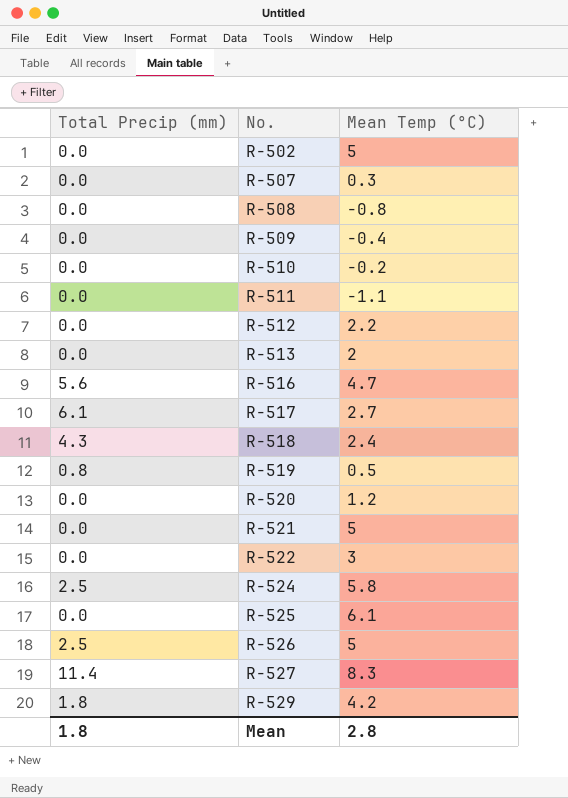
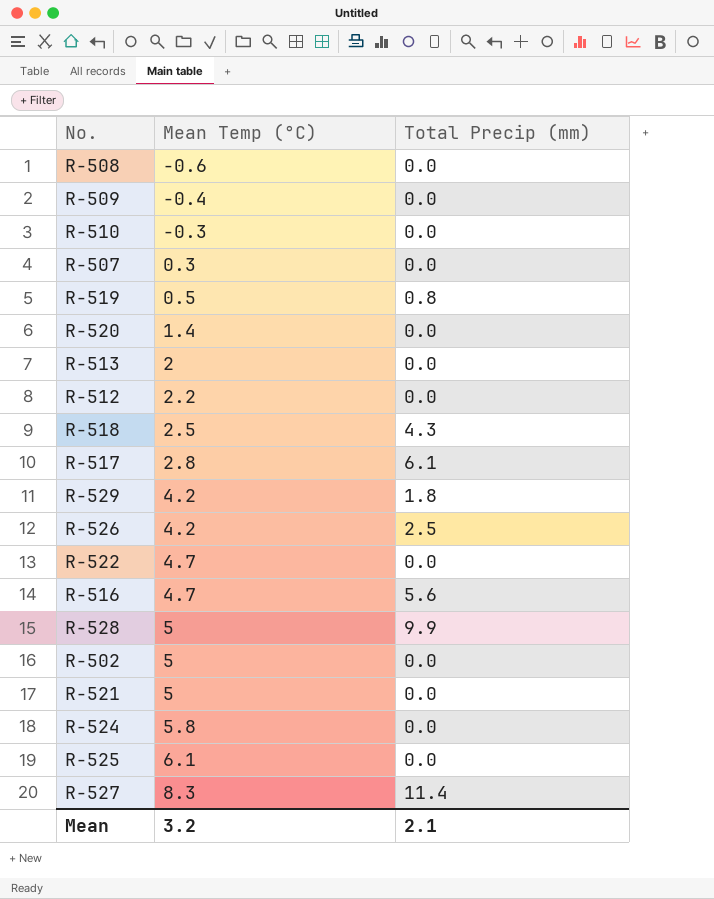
row order: No. ascending -> Mean Temp (°C) ascending
column Total Precip (mm) | position: 1 -> 3
row R-511: 0.0 | -1.1 -> none
R-508 | Mean Temp (°C): -0.8 -> -0.6
R-510 | Mean Temp (°C): -0.2 -> -0.3
R-520 | Mean Temp (°C): 1.2 -> 1.4
R-518 | Mean Temp (°C): 2.4 -> 2.5
R-517 | Mean Temp (°C): 2.7 -> 2.8
R-526 | Mean Temp (°C): 5 -> 4.2
R-522 | Mean Temp (°C): 3 -> 4.7
row R-528: none -> 5 | 9.9
R-524 | Total Precip (mm): 2.5 -> 0.0
Mean | Mean Temp (°C): 2.8 -> 3.2
Mean | Total Precip (mm): 1.8 -> 2.1

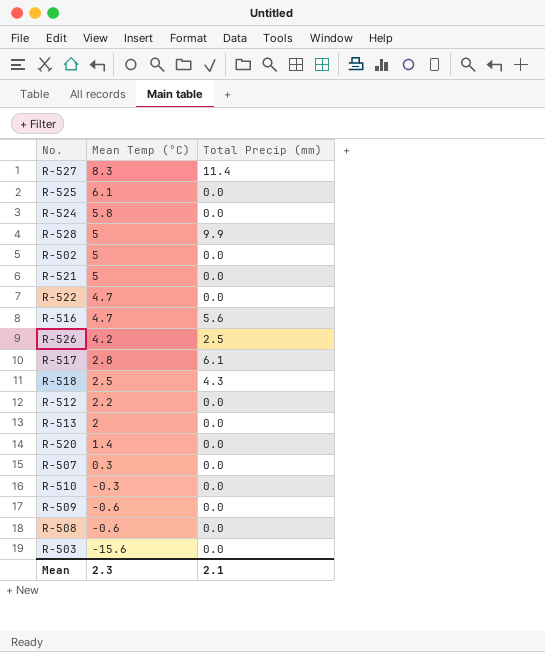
row order: Mean Temp (°C) ascending -> Mean Temp (°C) descending
row R-519: 0.5 | 0.8 -> none
row R-529: 4.2 | 1.8 -> none
R-509 | Mean Temp (°C): -0.4 -> -0.6
row R-503: none -> -15.6 | 0.0
Mean | Mean Temp (°C): 3.2 -> 2.3

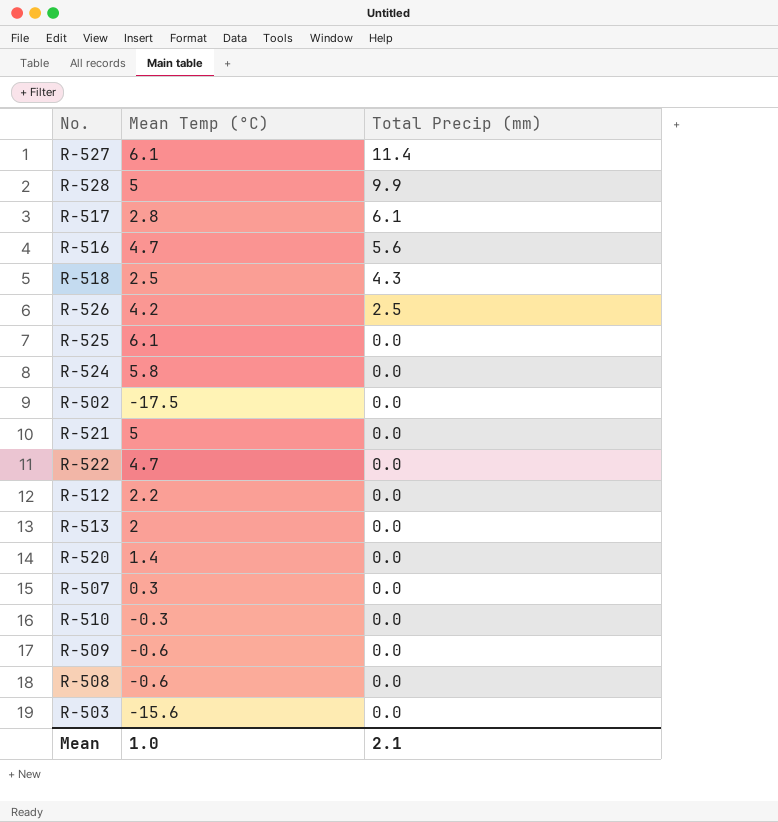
row order: Mean Temp (°C) descending -> Total Precip (mm) descending
R-527 | Mean Temp (°C): 8.3 -> 6.1
R-502 | Mean Temp (°C): 5 -> -17.5
Mean | Mean Temp (°C): 2.3 -> 1.0

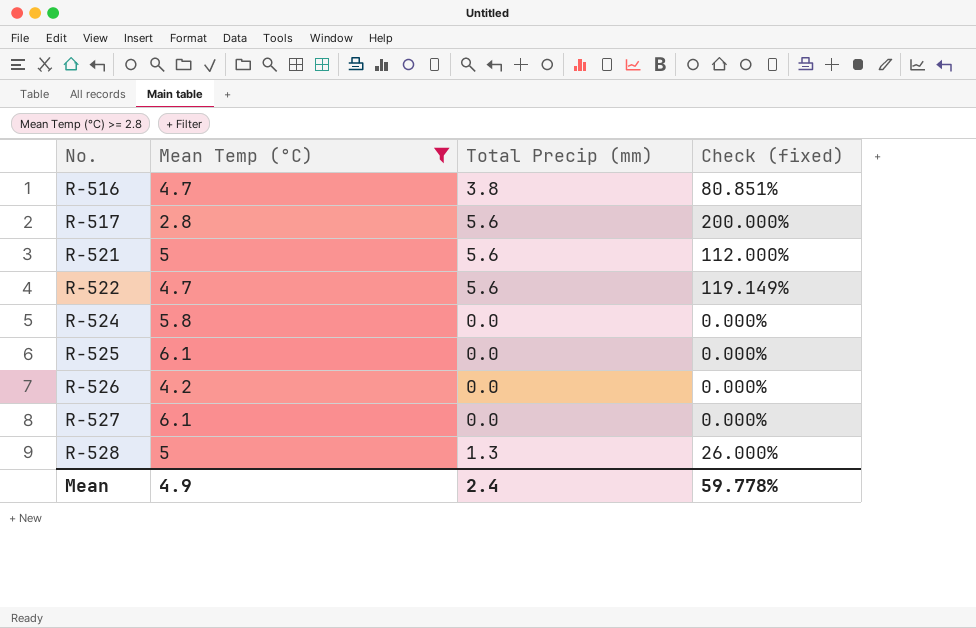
filter: none -> Mean Temp (°C) >= 2.8
row order: Total Precip (mm) descending -> No. ascending
column Check (fixed) | formula: none -> [Total Precip (mm)] / [Mean Temp (°C)]
R-516 | Total Precip (mm): 5.6 -> 3.8
R-517 | Total Precip (mm): 6.1 -> 5.6
R-521 | Total Precip (mm): 0.0 -> 5.6
R-522 | Total Precip (mm): 0.0 -> 5.6
R-526 | Total Precip (mm): 2.5 -> 0.0
R-527 | Total Precip (mm): 11.4 -> 0.0
R-528 | Total Precip (mm): 9.9 -> 1.3
Mean | Mean Temp (°C): 1.0 -> 4.9
Mean | Total Precip (mm): 2.1 -> 2.4

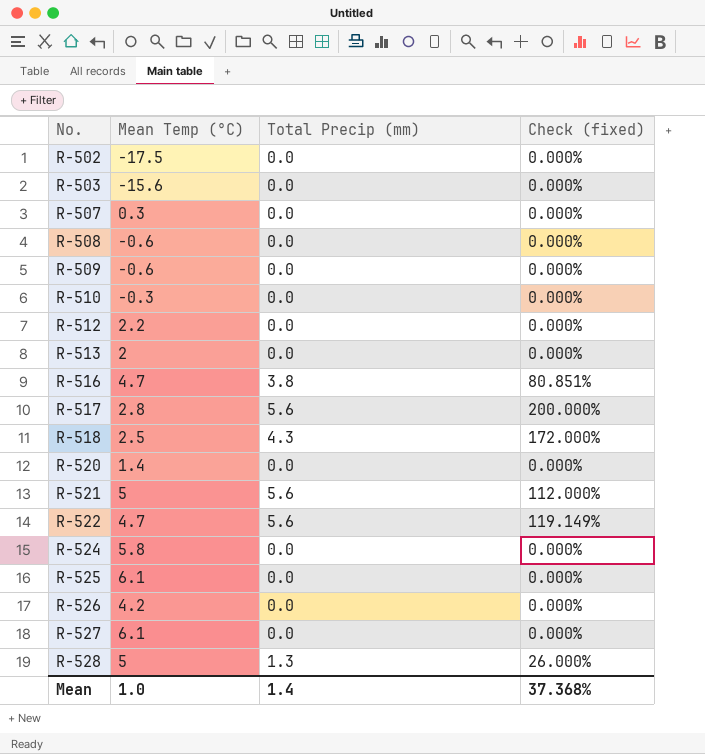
filter: Mean Temp (°C) >= 2.8 -> none
Mean | Mean Temp (°C): 4.9 -> 1.0
Mean | Total Precip (mm): 2.4 -> 1.4
Mean | Check (fixed): 59.778% -> 37.368%

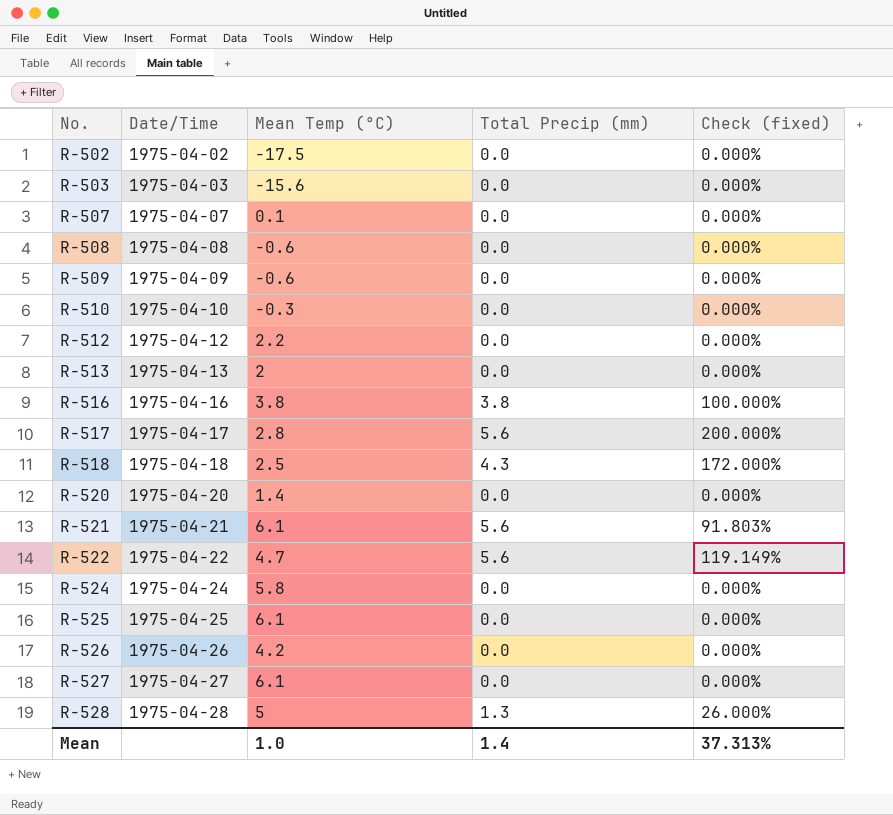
column Date/Time | position: none -> 2
R-507 | Mean Temp (°C): 0.3 -> 0.1
R-516 | Mean Temp (°C): 4.7 -> 3.8
R-516 | Check (fixed): 80.851% -> 100.000%
R-521 | Mean Temp (°C): 5 -> 6.1
R-521 | Check (fixed): 112.000% -> 91.803%
Mean | Check (fixed): 37.368% -> 37.313%

